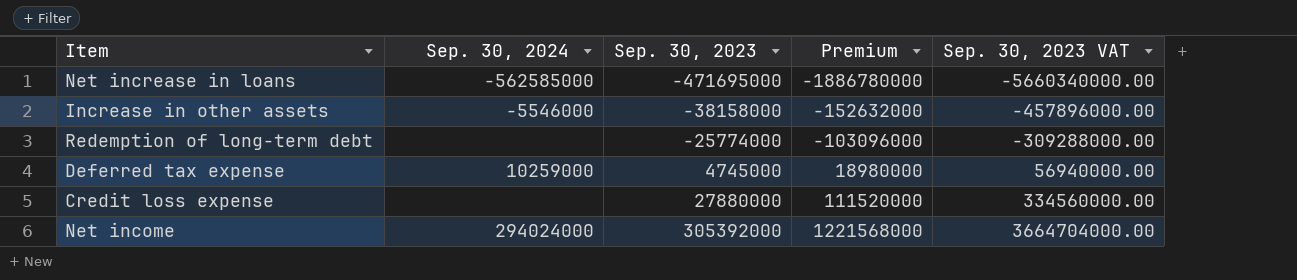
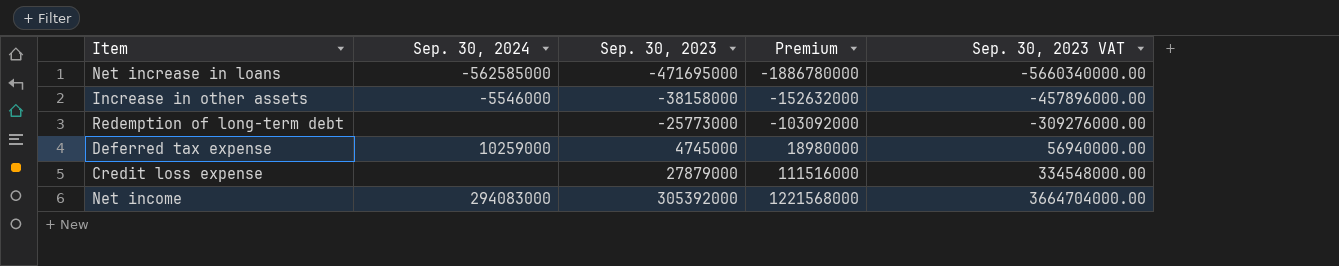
Redemption of long-term debt | Sep. 30, 2023: -25774000 -> -25773000
Redemption of long-term debt | Premium: -103096000 -> -103092000
Redemption of long-term debt | Sep. 30, 2023 VAT: -309288000.00 -> -309276000.00
Credit loss expense | Sep. 30, 2023: 27880000 -> 27879000
Credit loss expense | Premium: 111520000 -> 111516000
Credit loss expense | Sep. 30, 2023 VAT: 334560000.00 -> 334548000.00
Net income | Sep. 30, 2024: 294024000 -> 294083000

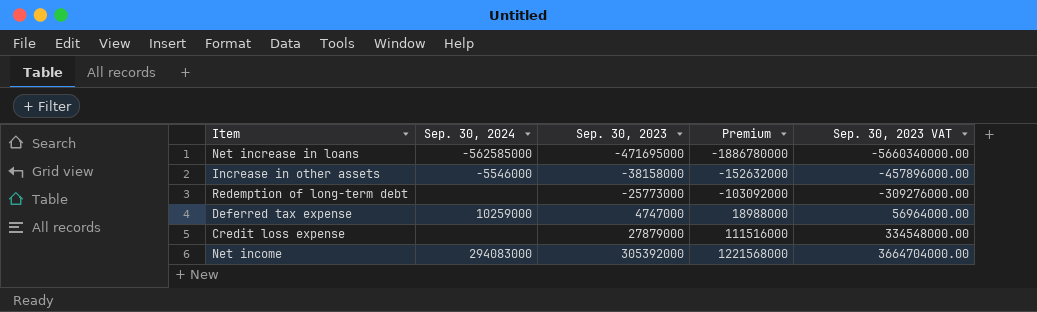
Deferred tax expense | Sep. 30, 2023: 4745000 -> 4747000
Deferred tax expense | Premium: 18980000 -> 18988000
Deferred tax expense | Sep. 30, 2023 VAT: 56940000.00 -> 56964000.00

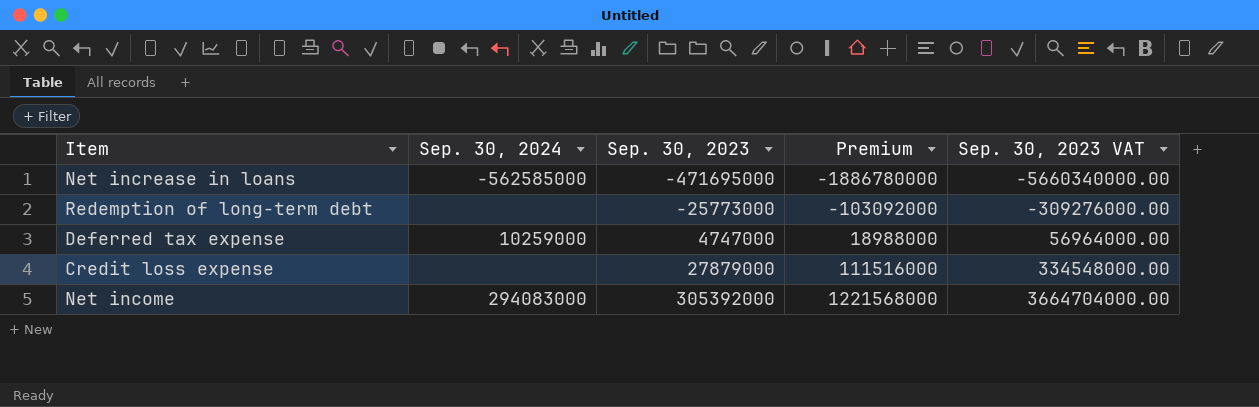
row Increase in other assets: -5546000 | -38158000 | -152632000 | -457896000.00 -> none

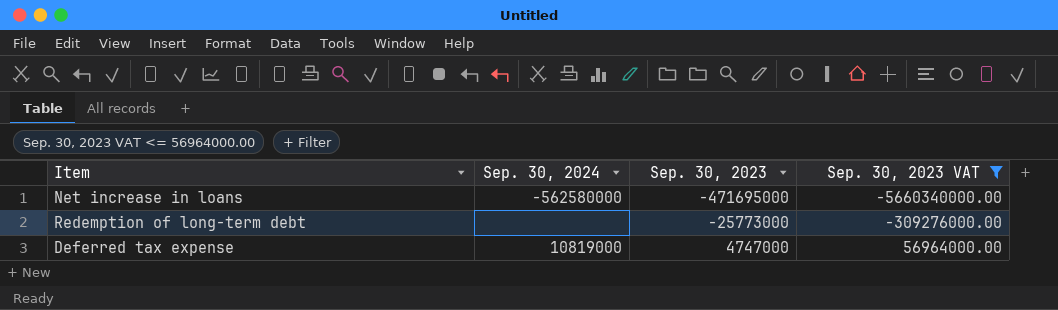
filter: none -> Sep. 30, 2023 VAT <= 56964000.00
column Premium | formula: [Sep. 30, 2023] * 4 -> none
Net increase in loans | Sep. 30, 2024: -562585000 -> -562580000
Deferred tax expense | Sep. 30, 2024: 10259000 -> 10819000

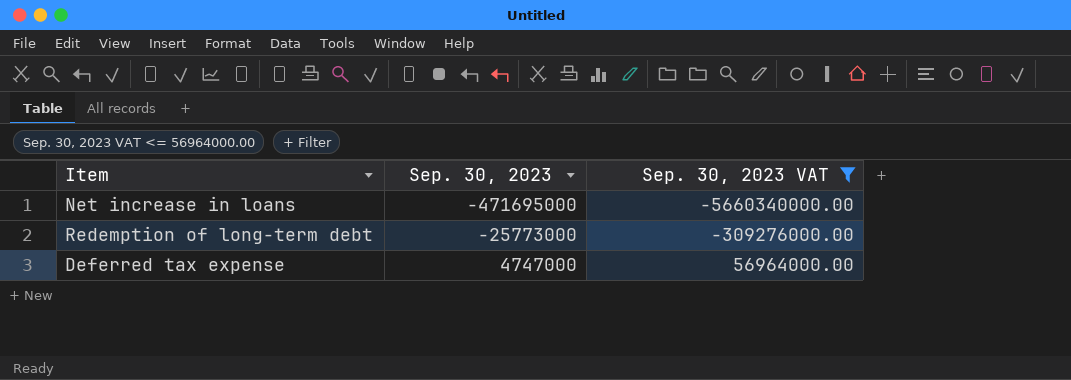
column Sep. 30, 2024 | position: 2 -> none

